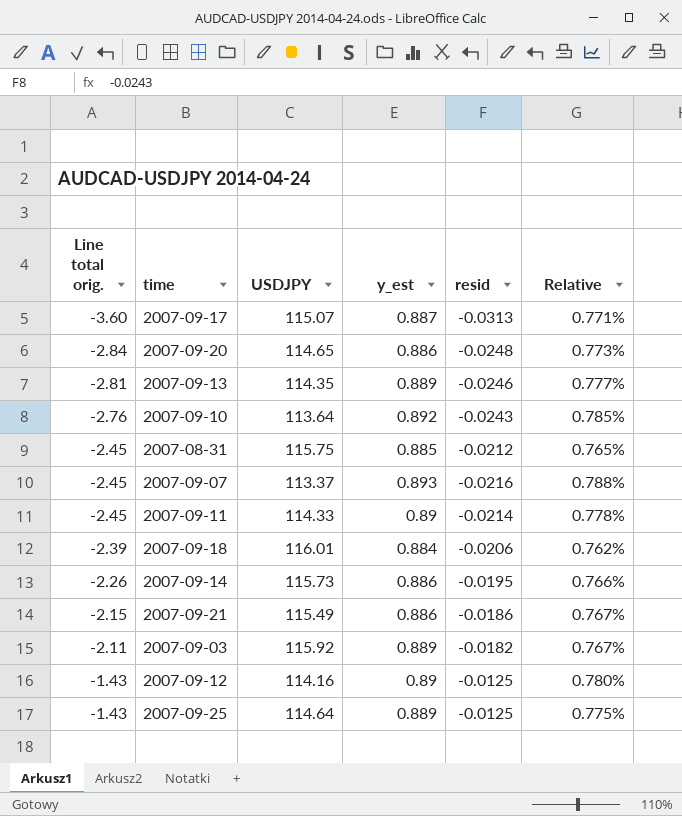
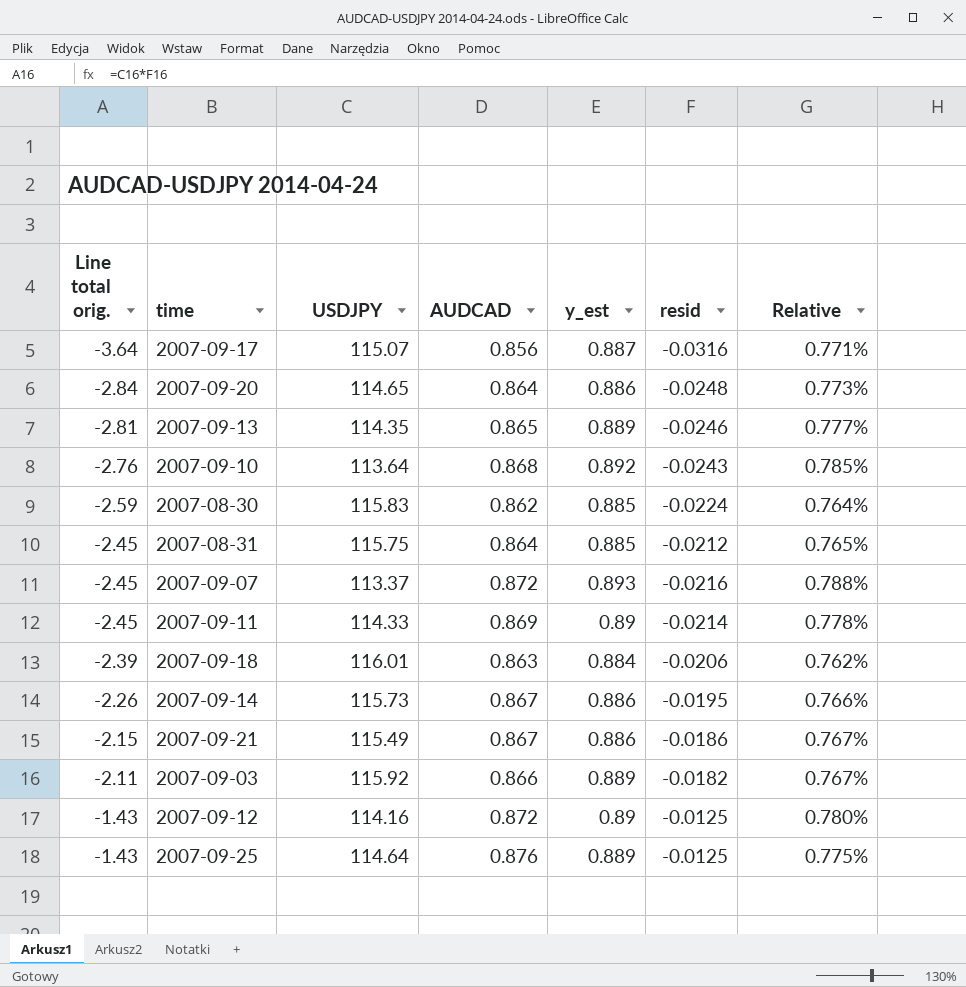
column AUDCAD | position: none -> 4
2007-09-17 | Line total orig.: -3.60 -> -3.64
2007-09-17 | resid: -0.0313 -> -0.0316
row 2007-08-30: none -> -2.59 | 115.83 | 0.862 | 0.885 | -0.0224 | 0.764%

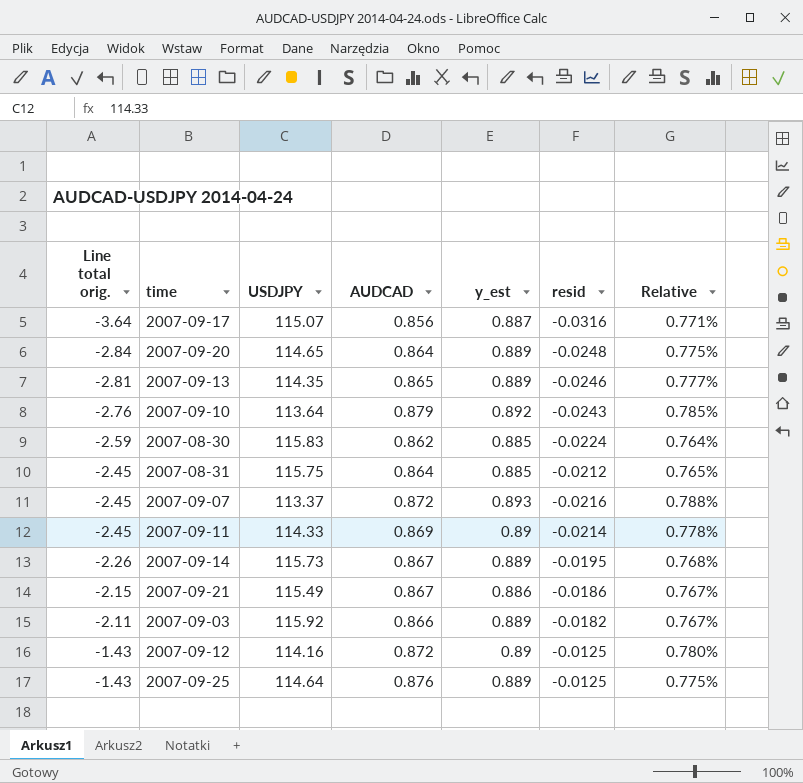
row 2007-09-18: -2.39 | 116.01 | 0.863 | 0.884 | -0.0206 | 0.762% -> none
2007-09-20 | y_est: 0.886 -> 0.889
2007-09-20 | Relative: 0.773% -> 0.775%
2007-09-10 | AUDCAD: 0.868 -> 0.879
2007-09-14 | y_est: 0.886 -> 0.889
2007-09-14 | Relative: 0.766% -> 0.768%

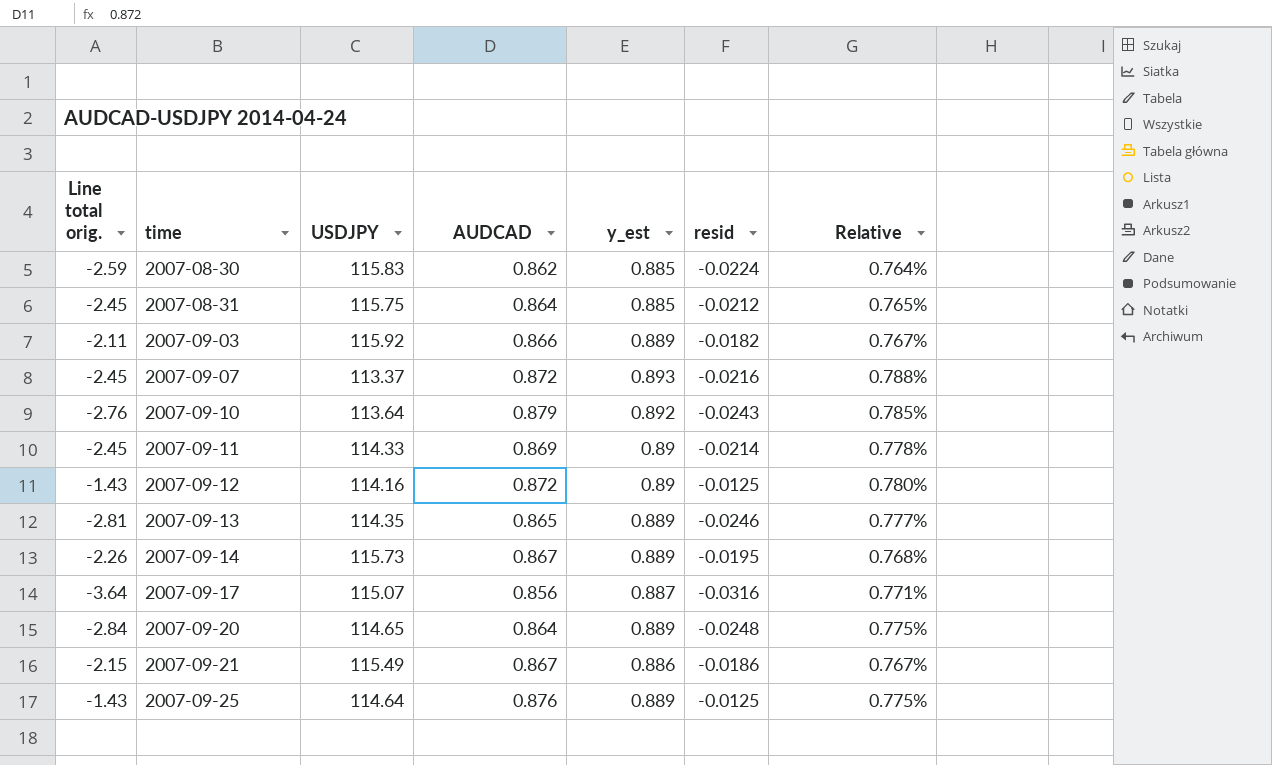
row order: Line total orig. ascending -> time ascending

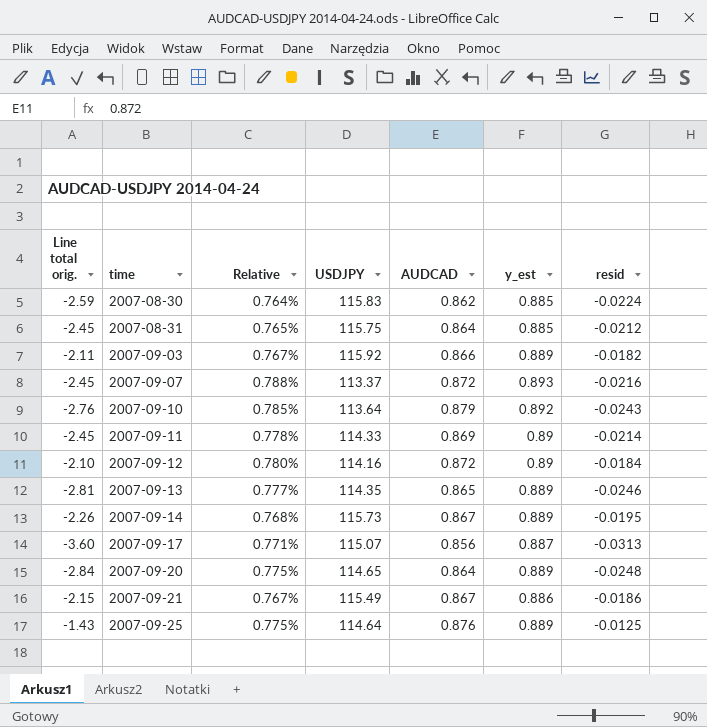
column Relative | position: 7 -> 3
2007-09-12 | Line total orig.: -1.43 -> -2.10
2007-09-12 | resid: -0.0125 -> -0.0184
2007-09-17 | Line total orig.: -3.64 -> -3.60
2007-09-17 | resid: -0.0316 -> -0.0313

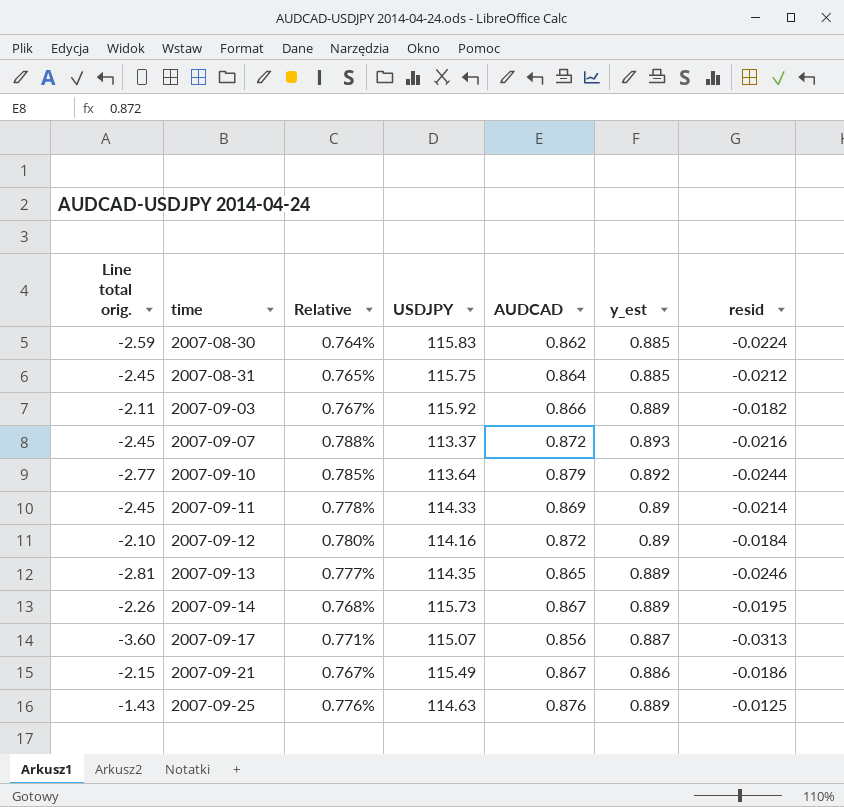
row 2007-09-20: -2.84 | 0.775% | 114.65 | 0.864 | 0.889 | -0.0248 -> none
2007-09-10 | Line total orig.: -2.76 -> -2.77
2007-09-10 | resid: -0.0243 -> -0.0244
2007-09-25 | Relative: 0.775% -> 0.776%
2007-09-25 | USDJPY: 114.64 -> 114.63

